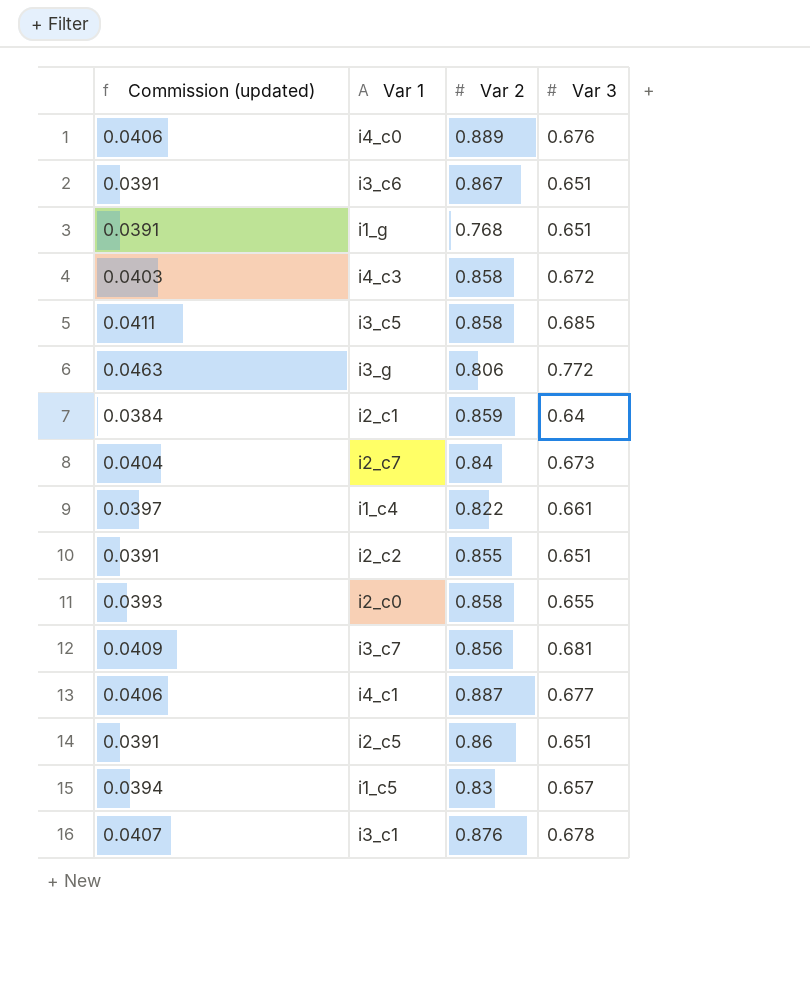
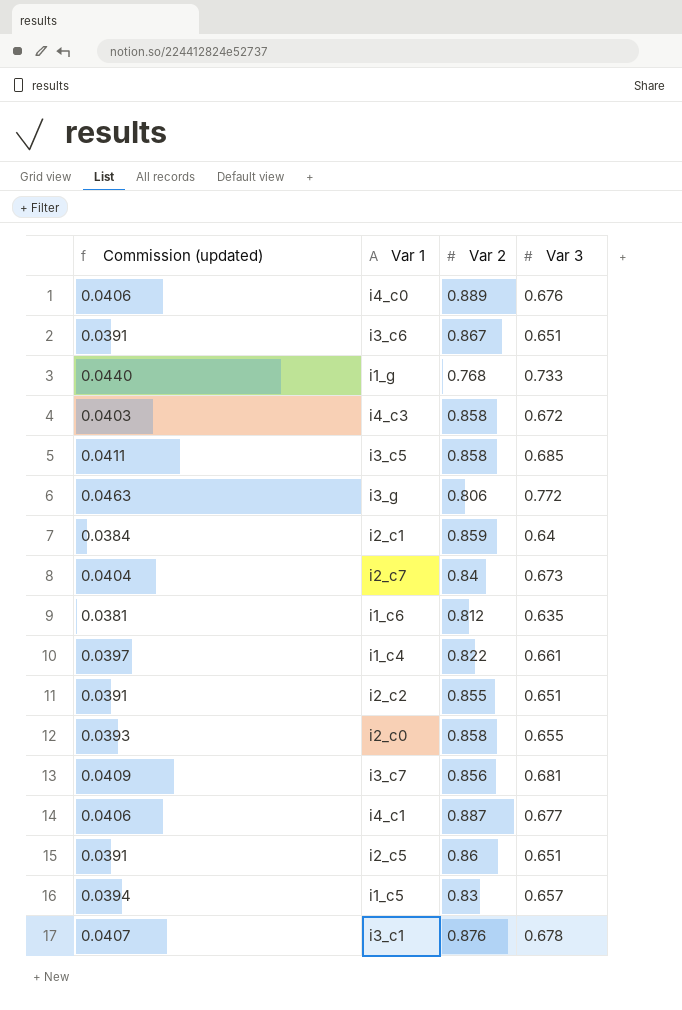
i1_g | Commission (updated): 0.0391 -> 0.0440
i1_g | Var 3: 0.651 -> 0.733
row i1_c6: none -> 0.0381 | 0.812 | 0.635

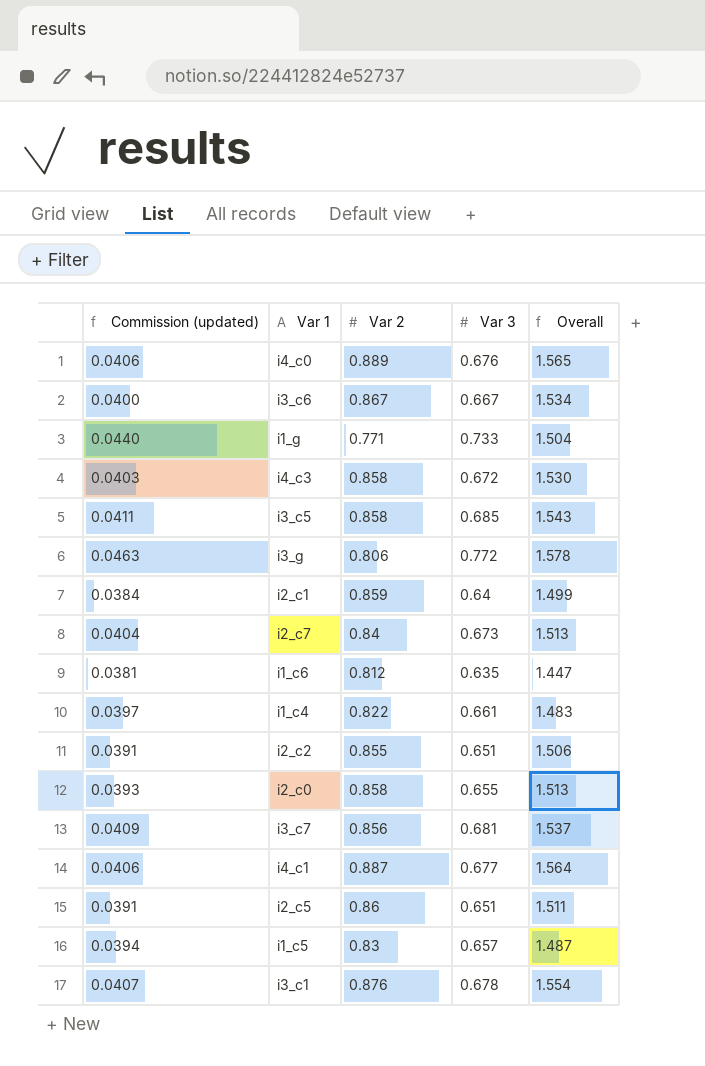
column Overall | formula: none -> [Var 2] + [Var 3]
i3_c6 | Commission (updated): 0.0391 -> 0.0400
i3_c6 | Var 3: 0.651 -> 0.667
i1_g | Var 2: 0.768 -> 0.771

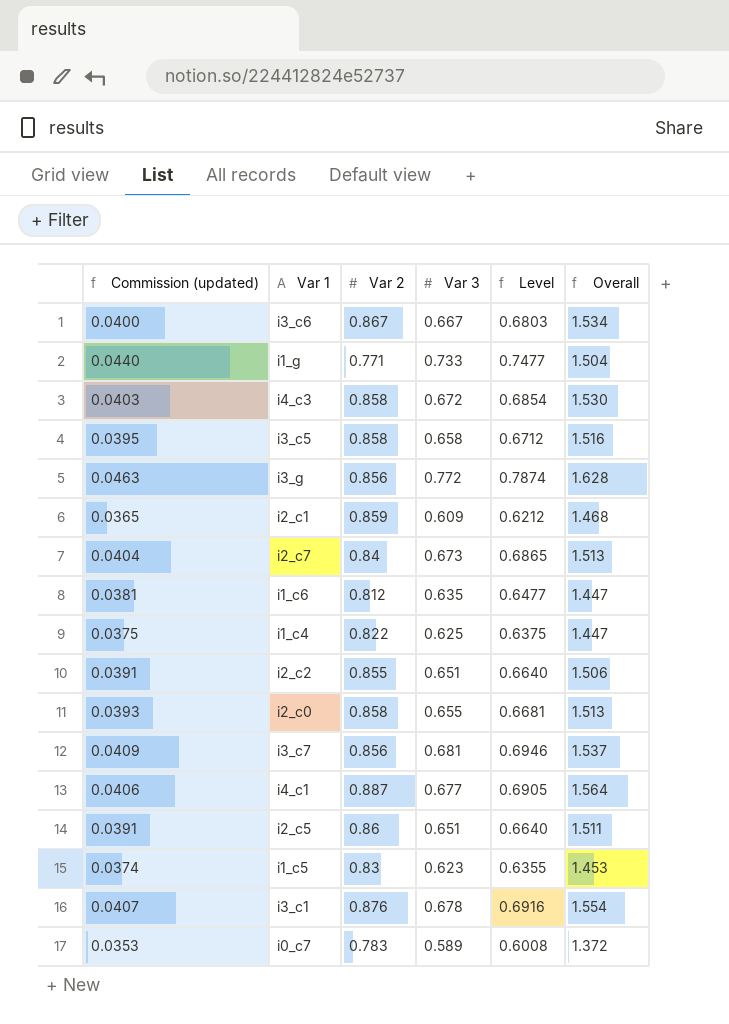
column Level | formula: none -> [Var 3] * 1.02
row i4_c0: 0.0406 | 0.889 | 0.676 | 1.565 -> none
i3_c5 | Commission (updated): 0.0411 -> 0.0395
i3_c5 | Var 3: 0.685 -> 0.658
i3_c5 | Overall: 1.543 -> 1.516
i3_g | Var 2: 0.806 -> 0.856
i3_g | Overall: 1.578 -> 1.628
i2_c1 | Commission (updated): 0.0384 -> 0.0365
i2_c1 | Var 3: 0.64 -> 0.609
i2_c1 | Overall: 1.499 -> 1.468
i1_c4 | Commission (updated): 0.0397 -> 0.0375
i1_c4 | Var 3: 0.661 -> 0.625
i1_c4 | Overall: 1.483 -> 1.447
i1_c5 | Commission (updated): 0.0394 -> 0.0374
i1_c5 | Var 3: 0.657 -> 0.623
i1_c5 | Overall: 1.487 -> 1.453
row i0_c7: none -> 0.0353 | 0.783 | 0.589 | 0.6008 | 1.372

